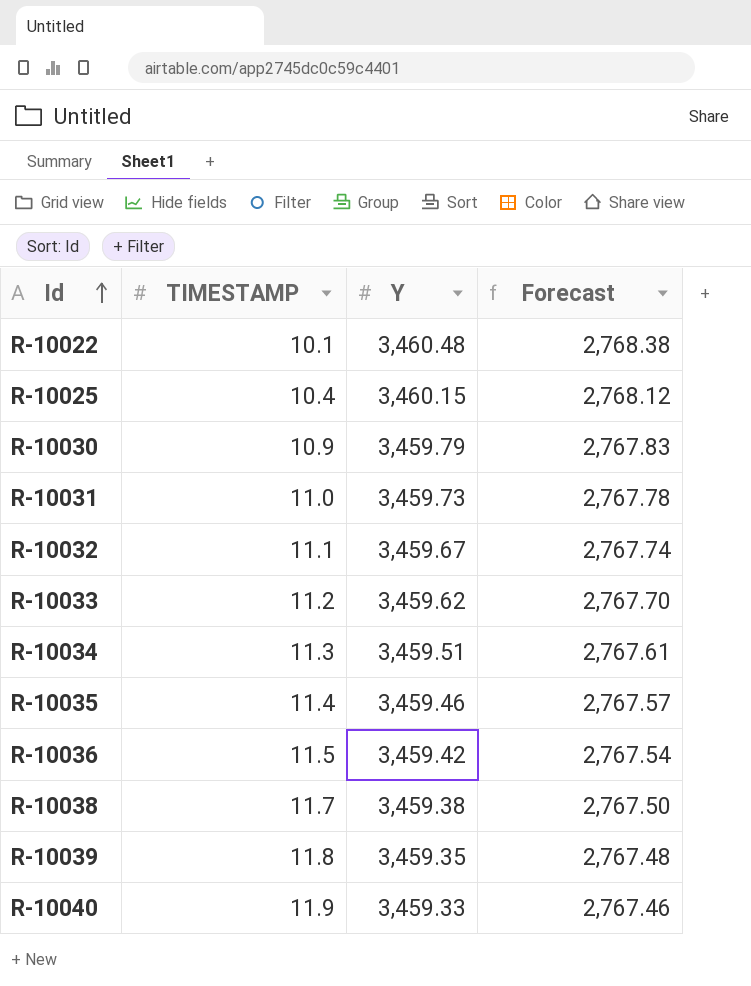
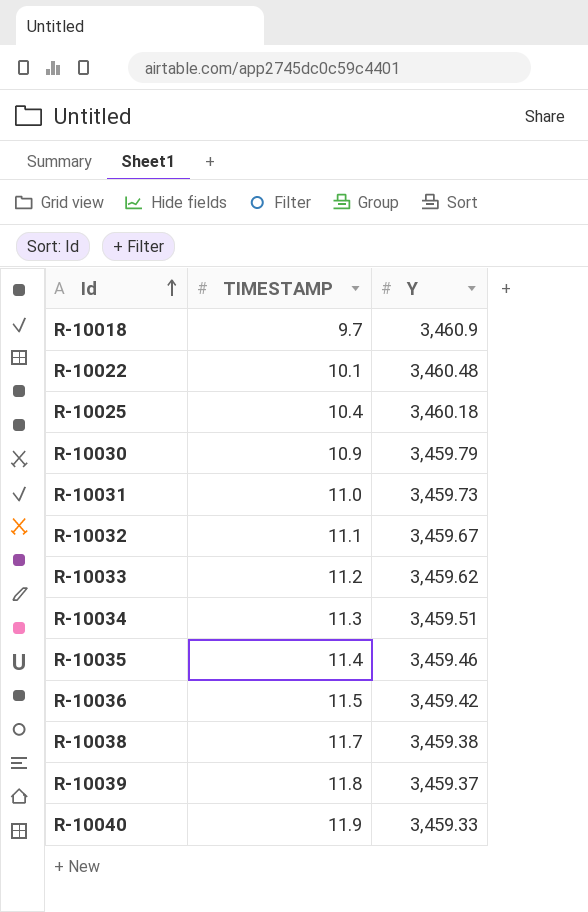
column Forecast | formula: [Y] * 0.8 -> none
row R-10018: none -> 9.7 | 3,460.9
R-10025 | Y: 3,460.15 -> 3,460.18
R-10039 | Y: 3,459.35 -> 3,459.37

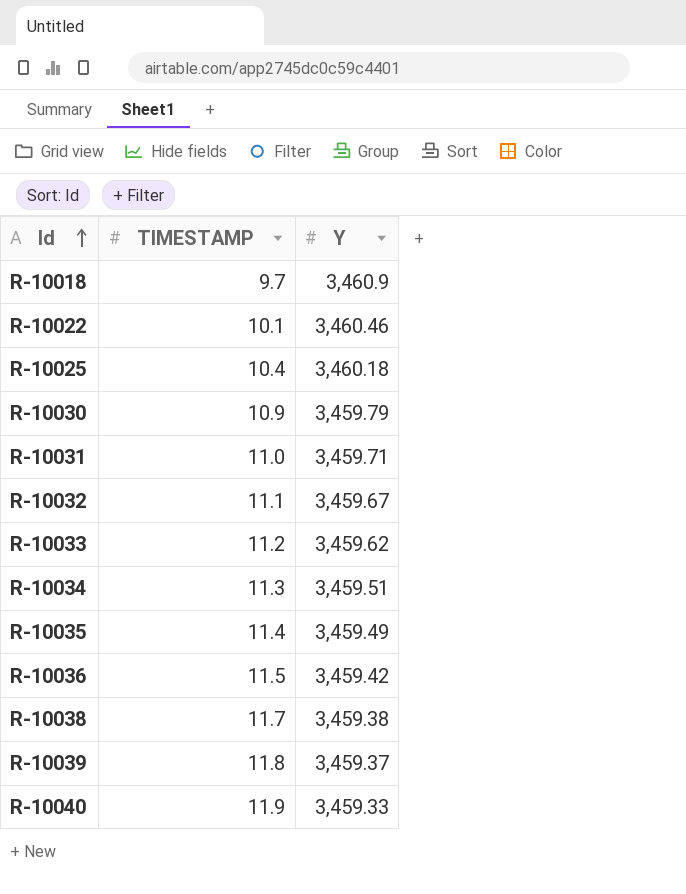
R-10022 | Y: 3,460.48 -> 3,460.46
R-10031 | Y: 3,459.73 -> 3,459.71
R-10035 | Y: 3,459.46 -> 3,459.49

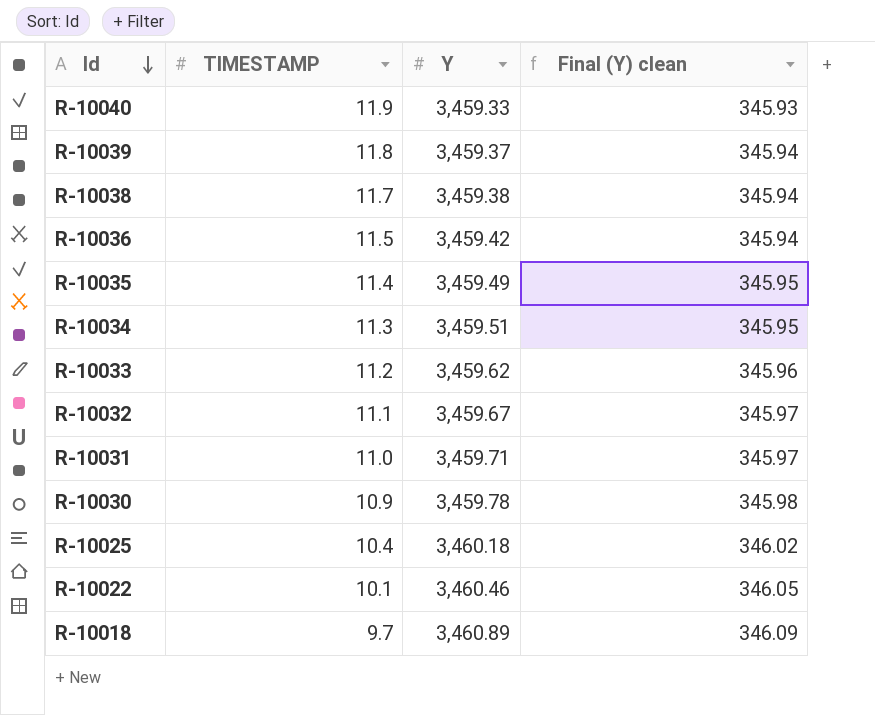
row order: Id ascending -> Id descending
column Final (Y) clean | formula: none -> [Y] * 0.1
R-10030 | Y: 3,459.79 -> 3,459.78
R-10018 | Y: 3,460.9 -> 3,460.89

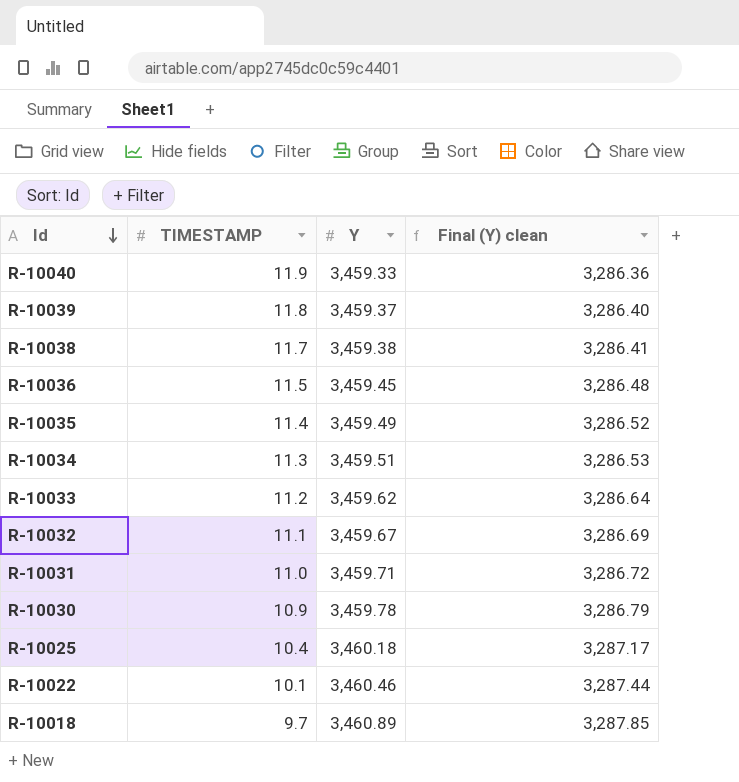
column Final (Y) clean | formula: [Y] * 0.1 -> [Y] * 0.95
R-10036 | Y: 3,459.42 -> 3,459.45

